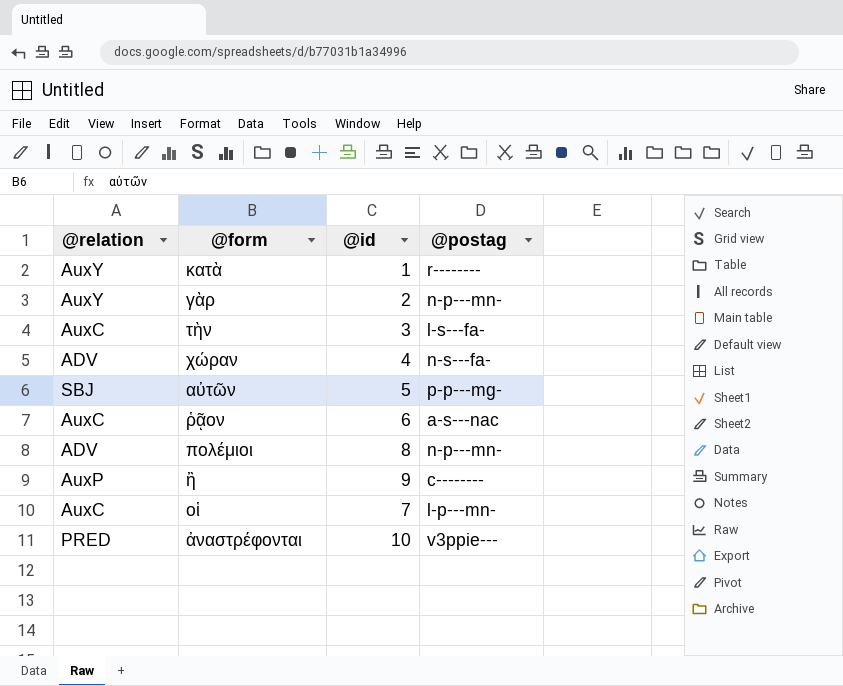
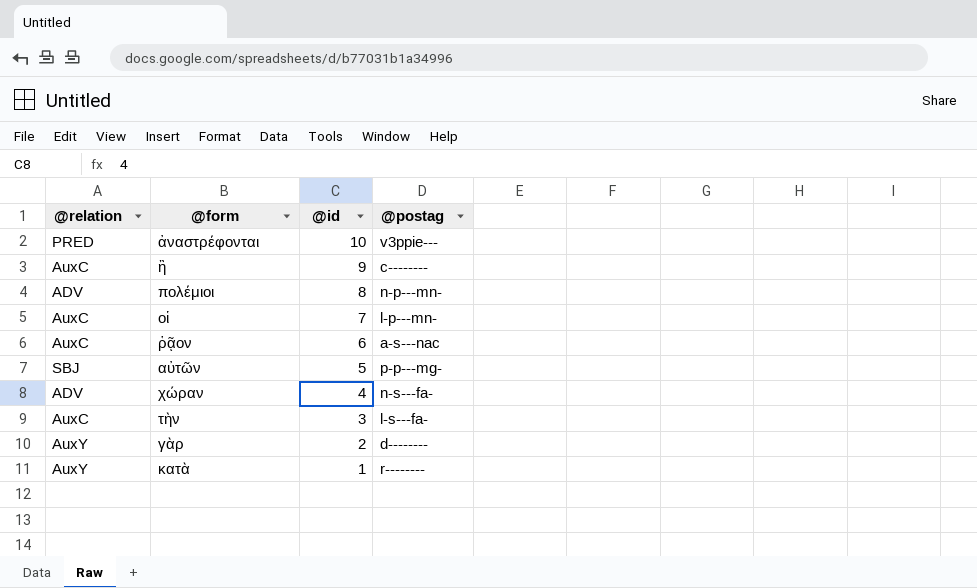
row order: none -> @id descending
ἢ | @relation: AuxP -> AuxC
γὰρ | @postag: n-p---mn- -> d--------

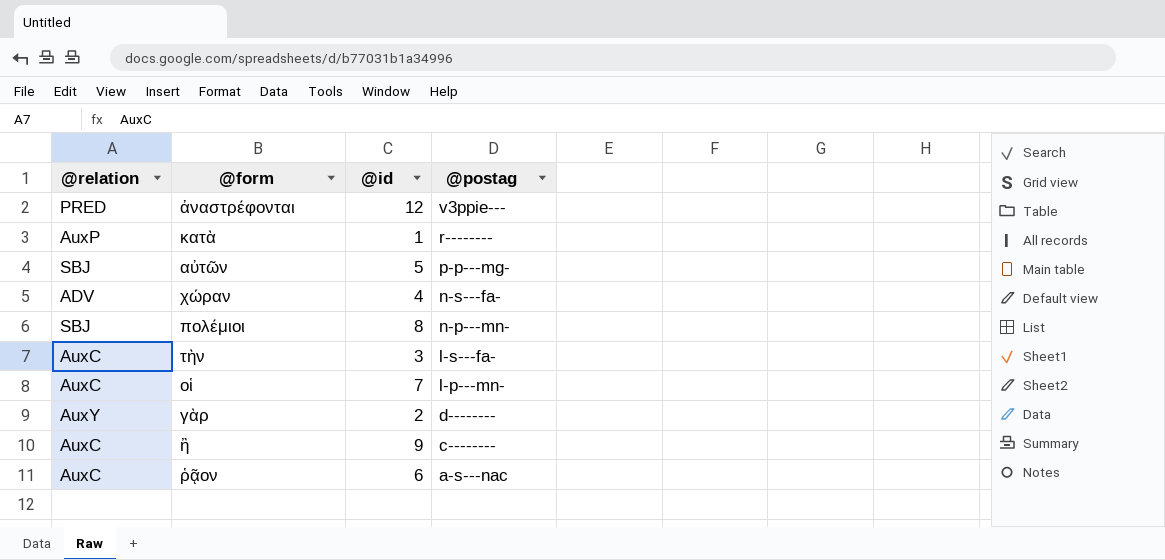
row order: @id descending -> @postag descending
ἀναστρέφονται | @id: 10 -> 12
κατὰ | @relation: AuxY -> AuxP
πολέμιοι | @relation: ADV -> SBJ

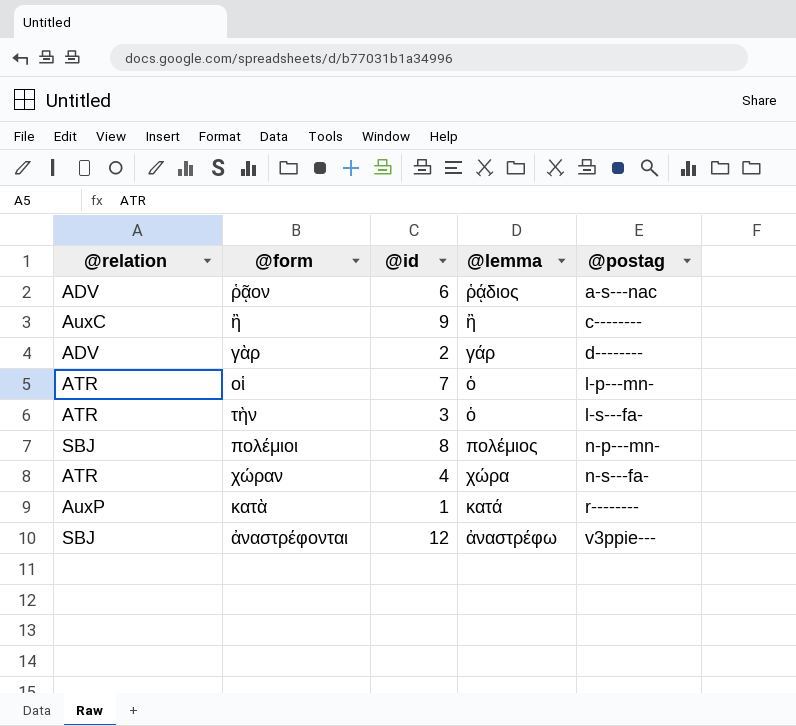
row order: @postag descending -> @postag ascending
column @lemma | position: none -> 4
row αὐτῶν: SBJ | 5 | p-p---mg- -> none
ῥᾷον | @relation: AuxC -> ADV
γὰρ | @relation: AuxY -> ADV
οἱ | @relation: AuxC -> ATR
τὴν | @relation: AuxC -> ATR
χώραν | @relation: ADV -> ATR
ἀναστρέφονται | @relation: PRED -> SBJ

